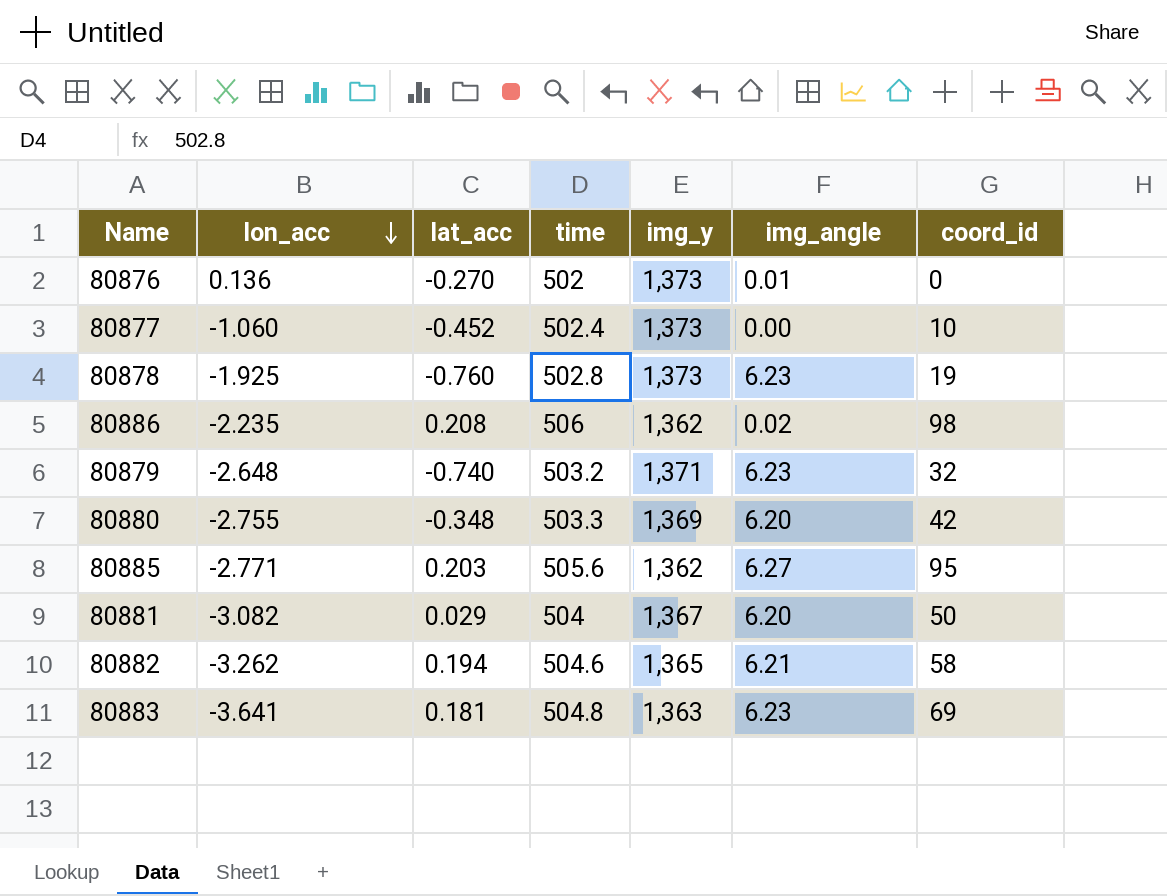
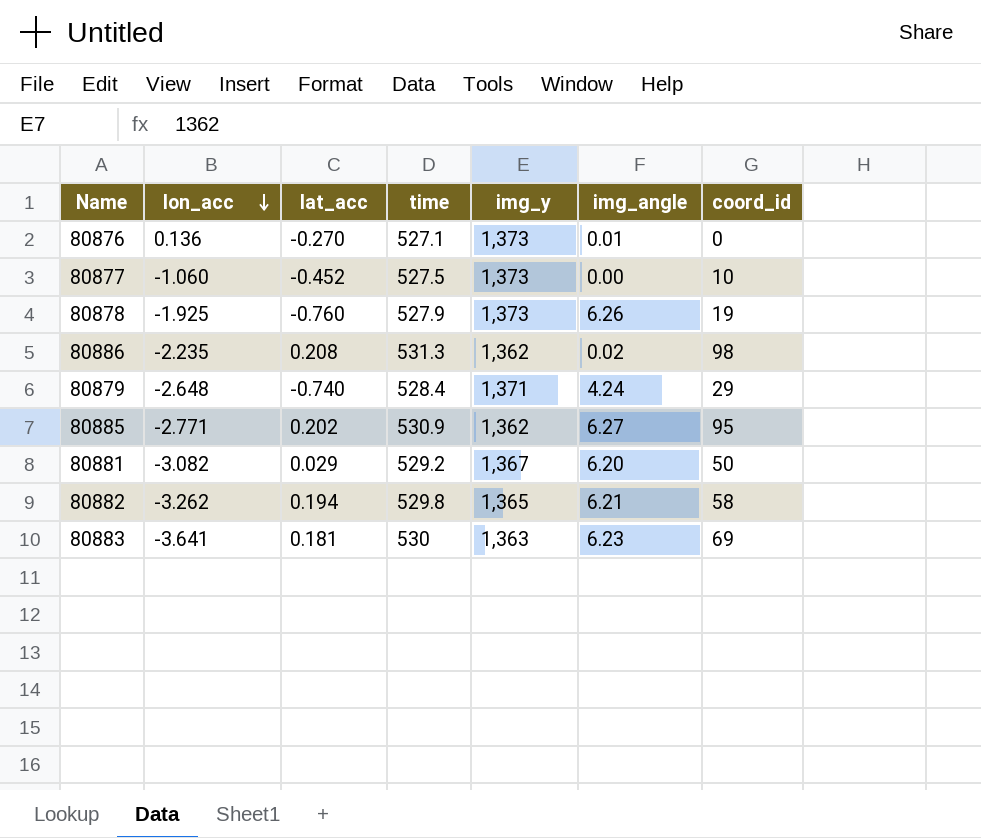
row 80880: -2.755 | -0.348 | 503.3 | 1,369 | 6.20 | 42 -> none
80876 | time: 502 -> 527.1
80877 | time: 502.4 -> 527.5
80878 | time: 502.8 -> 527.9
80878 | img_angle: 6.23 -> 6.26
80886 | time: 506 -> 531.3
80879 | time: 503.2 -> 528.4
80879 | img_angle: 6.23 -> 4.24
80879 | coord_id: 32 -> 29
80885 | lat_acc: 0.203 -> 0.202
80885 | time: 505.6 -> 530.9
80881 | time: 504 -> 529.2
80882 | time: 504.6 -> 529.8
80883 | time: 504.8 -> 530

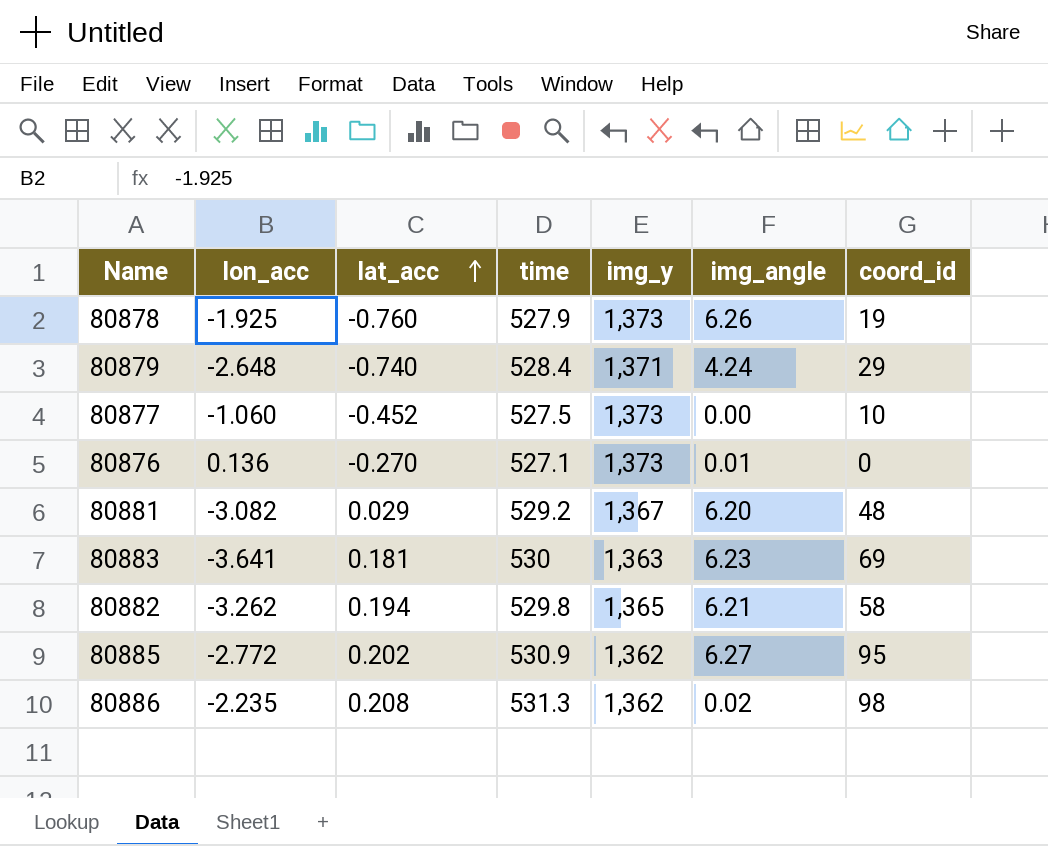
row order: lon_acc descending -> lat_acc ascending
80881 | coord_id: 50 -> 48
80885 | lon_acc: -2.771 -> -2.772

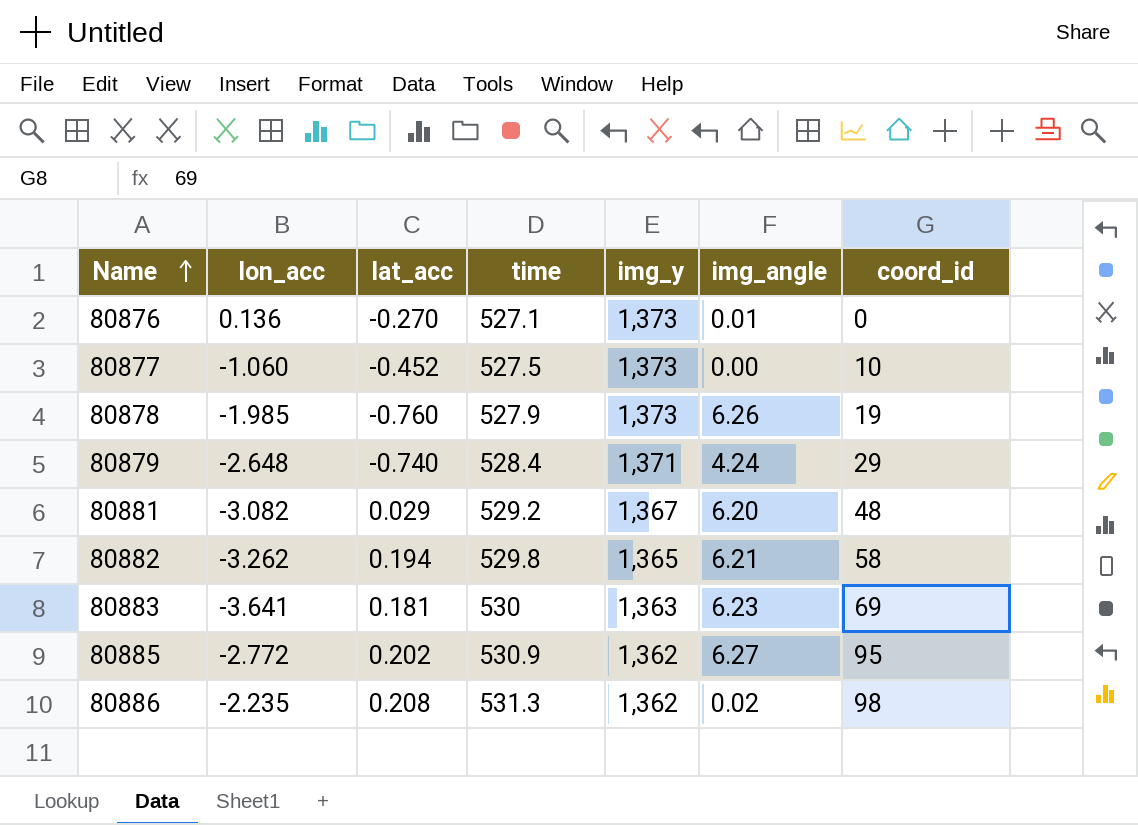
row order: lat_acc ascending -> Name ascending
80878 | lon_acc: -1.925 -> -1.985

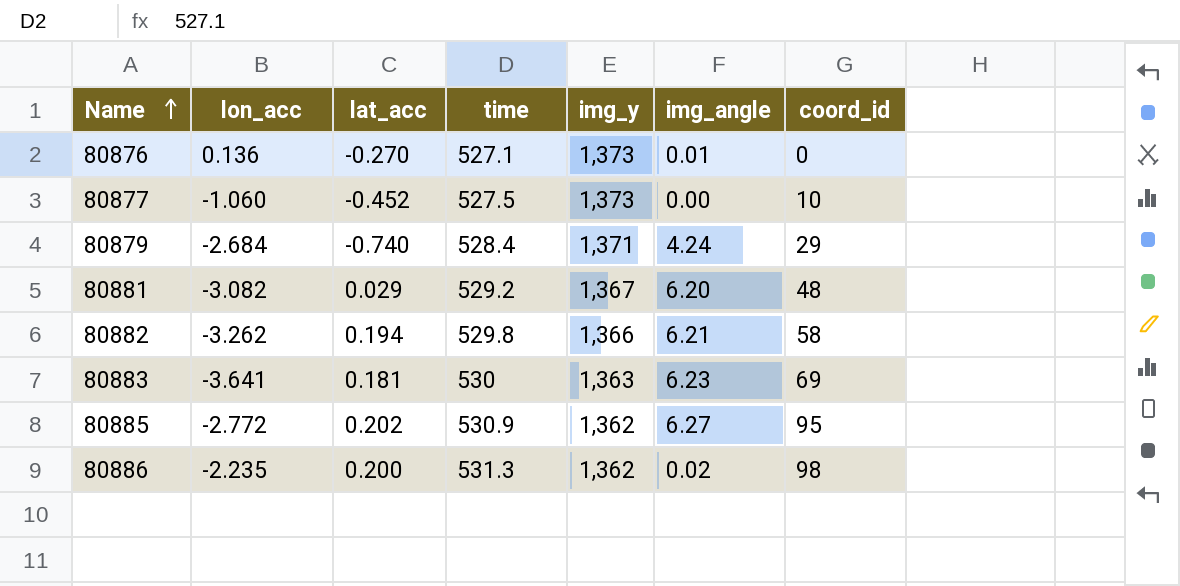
row 80878: -1.985 | -0.760 | 527.9 | 1,373 | 6.26 | 19 -> none
80879 | lon_acc: -2.648 -> -2.684
80882 | img_y: 1,365 -> 1,366
80886 | lat_acc: 0.208 -> 0.200

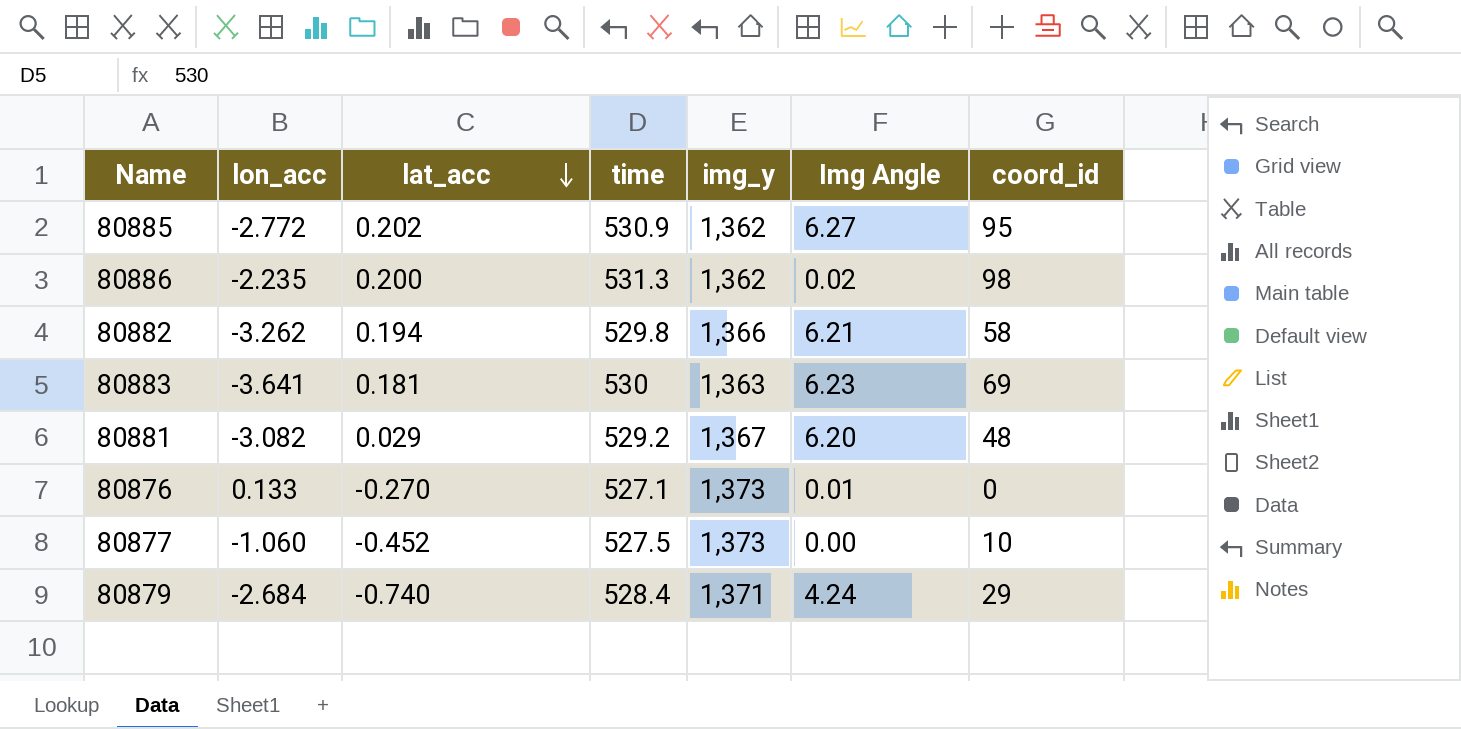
row order: Name ascending -> lat_acc descending
column name: img_angle -> Img Angle
80876 | lon_acc: 0.136 -> 0.133

